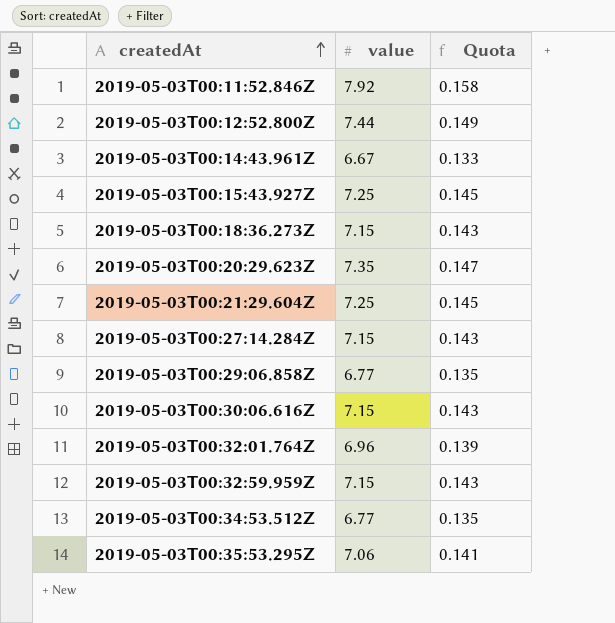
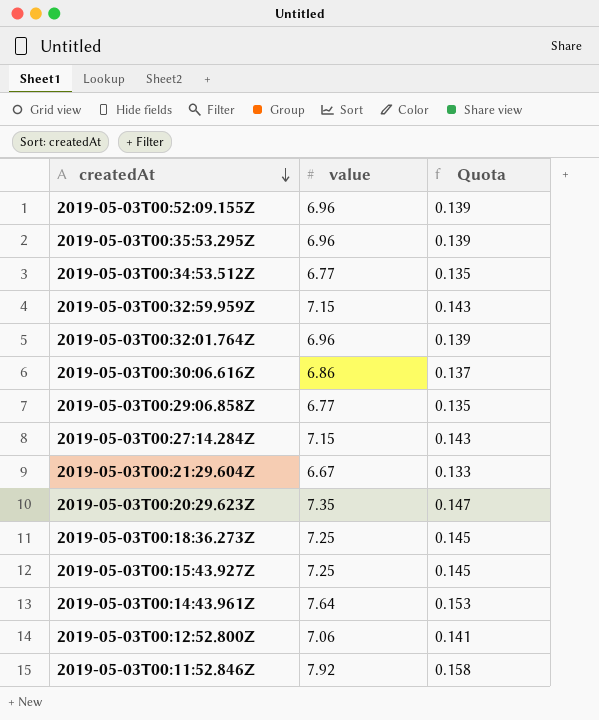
row order: createdAt ascending -> createdAt descending
row 2019-05-03T00:52:09.155Z: none -> 6.96 | 0.139
2019-05-03T00:35:53.295Z | value: 7.06 -> 6.96
2019-05-03T00:35:53.295Z | Quota: 0.141 -> 0.139
2019-05-03T00:30:06.616Z | value: 7.15 -> 6.86
2019-05-03T00:30:06.616Z | Quota: 0.143 -> 0.137
2019-05-03T00:21:29.604Z | value: 7.25 -> 6.67
2019-05-03T00:21:29.604Z | Quota: 0.145 -> 0.133
2019-05-03T00:18:36.273Z | value: 7.15 -> 7.25
2019-05-03T00:18:36.273Z | Quota: 0.143 -> 0.145
2019-05-03T00:14:43.961Z | value: 6.67 -> 7.64
2019-05-03T00:14:43.961Z | Quota: 0.133 -> 0.153
2019-05-03T00:12:52.800Z | value: 7.44 -> 7.06
2019-05-03T00:12:52.800Z | Quota: 0.149 -> 0.141

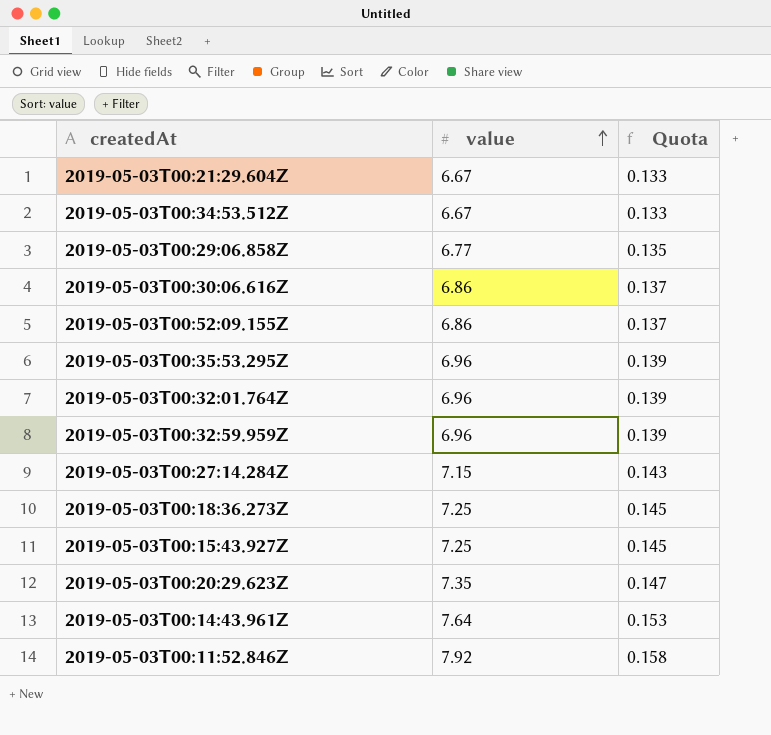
row order: createdAt descending -> value ascending
row 2019-05-03T00:12:52.800Z: 7.06 | 0.141 -> none
2019-05-03T00:34:53.512Z | value: 6.77 -> 6.67
2019-05-03T00:34:53.512Z | Quota: 0.135 -> 0.133
2019-05-03T00:52:09.155Z | value: 6.96 -> 6.86
2019-05-03T00:52:09.155Z | Quota: 0.139 -> 0.137
2019-05-03T00:32:59.959Z | value: 7.15 -> 6.96
2019-05-03T00:32:59.959Z | Quota: 0.143 -> 0.139

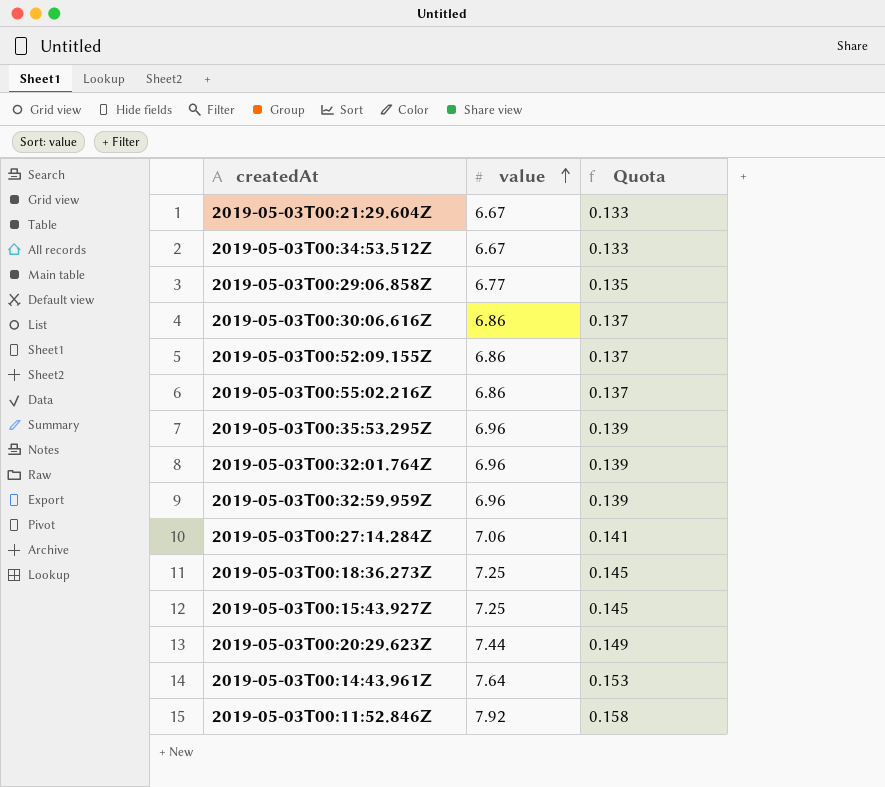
row 2019-05-03T00:55:02.216Z: none -> 6.86 | 0.137
2019-05-03T00:27:14.284Z | value: 7.15 -> 7.06
2019-05-03T00:27:14.284Z | Quota: 0.143 -> 0.141
2019-05-03T00:20:29.623Z | value: 7.35 -> 7.44
2019-05-03T00:20:29.623Z | Quota: 0.147 -> 0.149

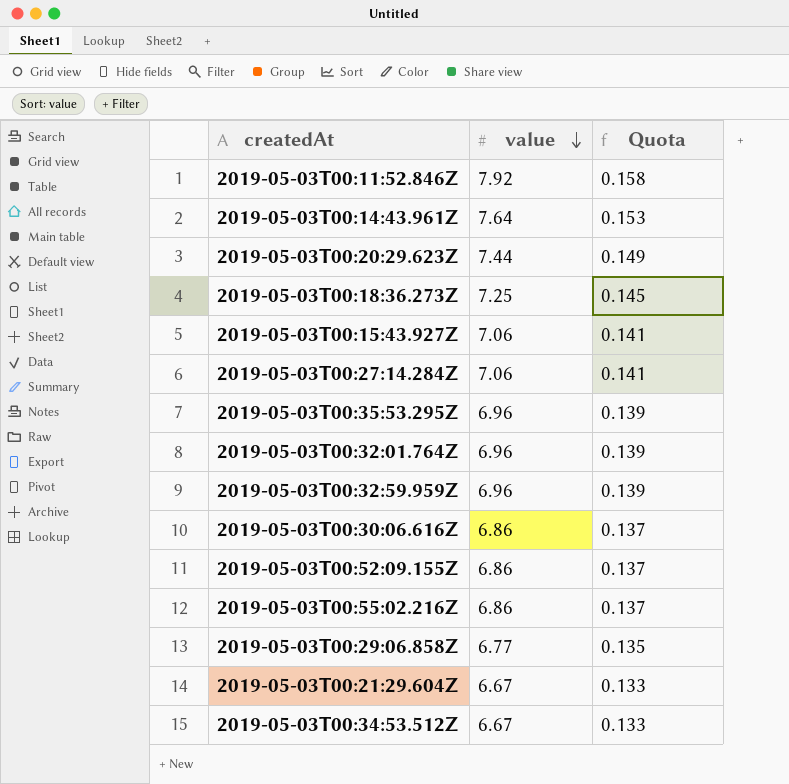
row order: value ascending -> value descending
2019-05-03T00:15:43.927Z | value: 7.25 -> 7.06
2019-05-03T00:15:43.927Z | Quota: 0.145 -> 0.141

